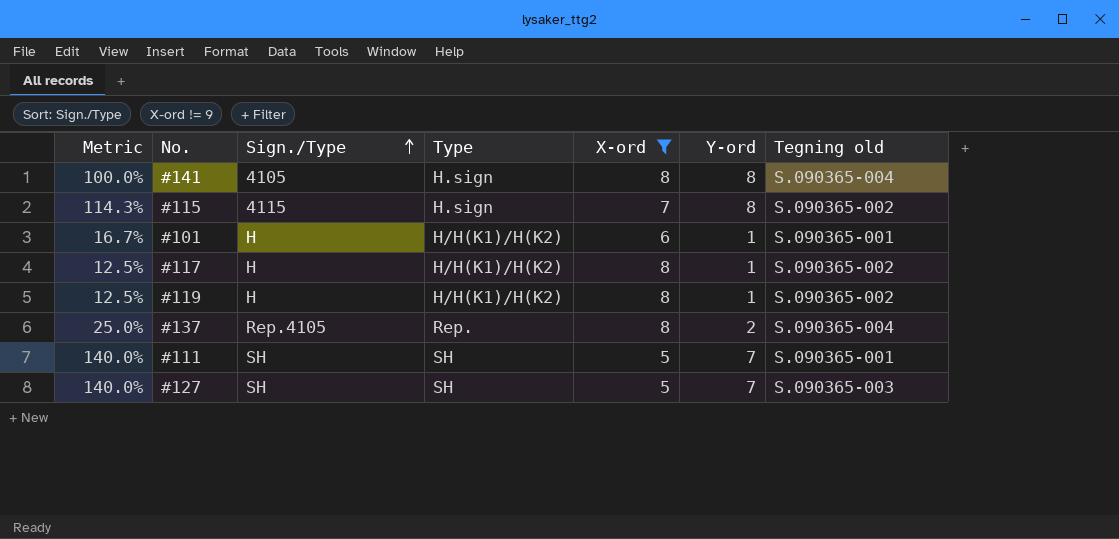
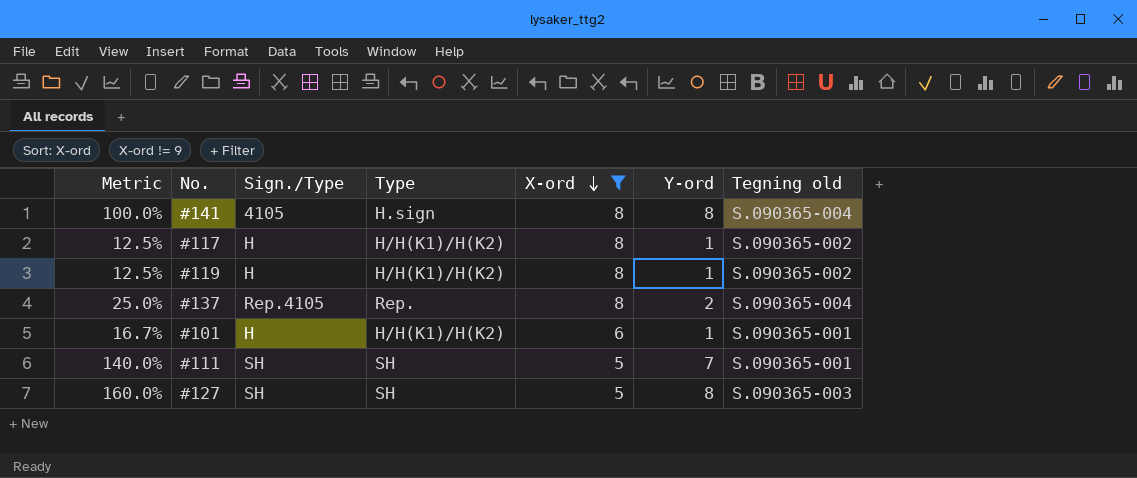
row order: Sign./Type ascending -> X-ord descending
row #115: 114.3% | 4115 | H.sign | 7 | 8 | S.090365-002 -> none
#127 | Metric: 140.0% -> 160.0%
#127 | Y-ord: 7 -> 8

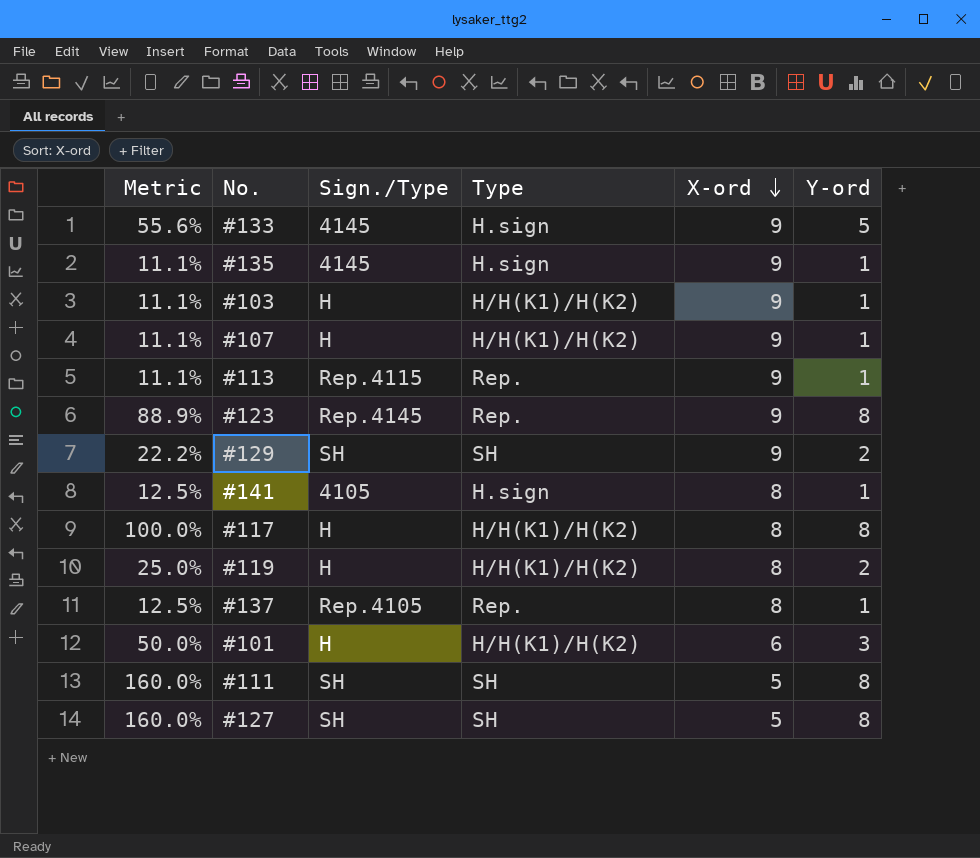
filter: X-ord != 9 -> none
column Tegning old | position: 7 -> none
#141 | Metric: 100.0% -> 12.5%
#141 | Y-ord: 8 -> 1
#117 | Metric: 12.5% -> 100.0%
#117 | Y-ord: 1 -> 8
#119 | Metric: 12.5% -> 25.0%
#119 | Y-ord: 1 -> 2
#137 | Metric: 25.0% -> 12.5%
#137 | Y-ord: 2 -> 1
#101 | Metric: 16.7% -> 50.0%
#101 | Y-ord: 1 -> 3
#111 | Metric: 140.0% -> 160.0%
#111 | Y-ord: 7 -> 8

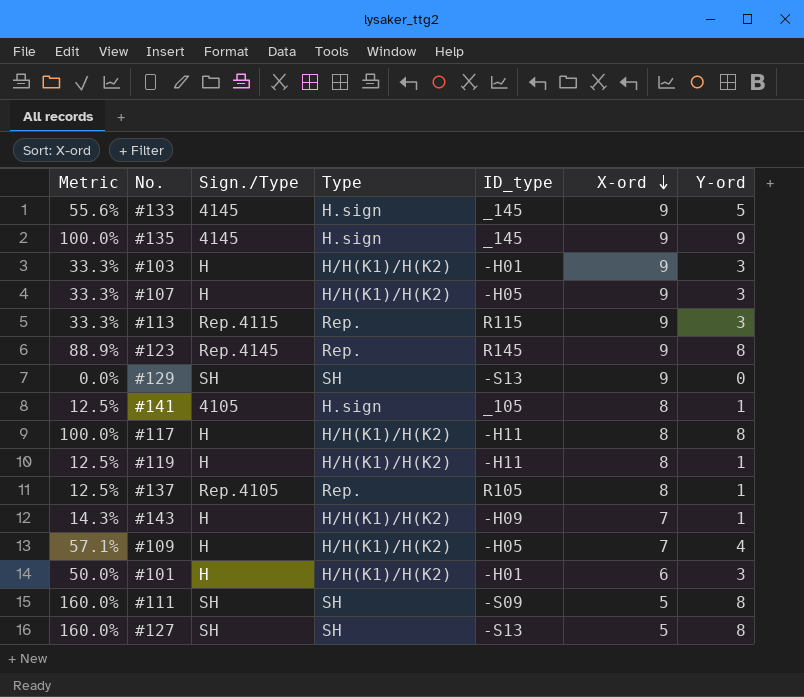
column ID_type | position: none -> 5
#135 | Metric: 11.1% -> 100.0%
#135 | Y-ord: 1 -> 9
#103 | Metric: 11.1% -> 33.3%
#103 | Y-ord: 1 -> 3
#107 | Metric: 11.1% -> 33.3%
#107 | Y-ord: 1 -> 3
#113 | Metric: 11.1% -> 33.3%
#113 | Y-ord: 1 -> 3
#129 | Metric: 22.2% -> 0.0%
#129 | Y-ord: 2 -> 0
#119 | Metric: 25.0% -> 12.5%
#119 | Y-ord: 2 -> 1
row #143: none -> 14.3% | H | H/H(K1)/H(K2) | -H09 | 7 | 1
row #109: none -> 57.1% | H | H/H(K1)/H(K2) | -H05 | 7 | 4

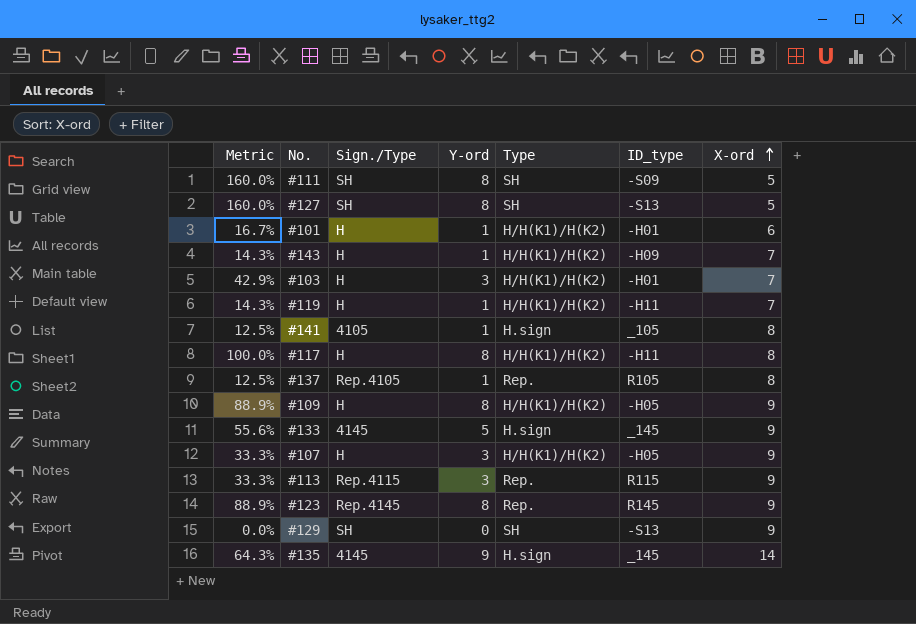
row order: X-ord descending -> X-ord ascending
column Y-ord | position: 7 -> 4
#101 | Metric: 50.0% -> 16.7%
#101 | Y-ord: 3 -> 1
#103 | Metric: 33.3% -> 42.9%
#103 | X-ord: 9 -> 7
#119 | Metric: 12.5% -> 14.3%
#119 | X-ord: 8 -> 7
#109 | Metric: 57.1% -> 88.9%
#109 | Y-ord: 4 -> 8
#109 | X-ord: 7 -> 9
#135 | Metric: 100.0% -> 64.3%
#135 | X-ord: 9 -> 14

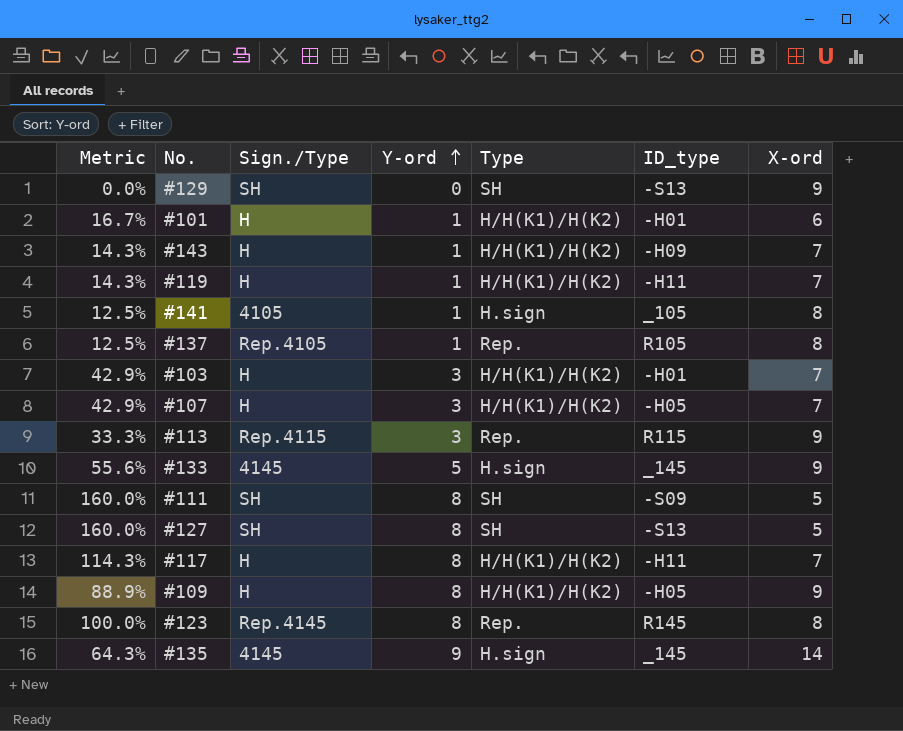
row order: X-ord ascending -> Y-ord ascending
#107 | Metric: 33.3% -> 42.9%
#107 | X-ord: 9 -> 7
#117 | Metric: 100.0% -> 114.3%
#117 | X-ord: 8 -> 7
#123 | Metric: 88.9% -> 100.0%
#123 | X-ord: 9 -> 8

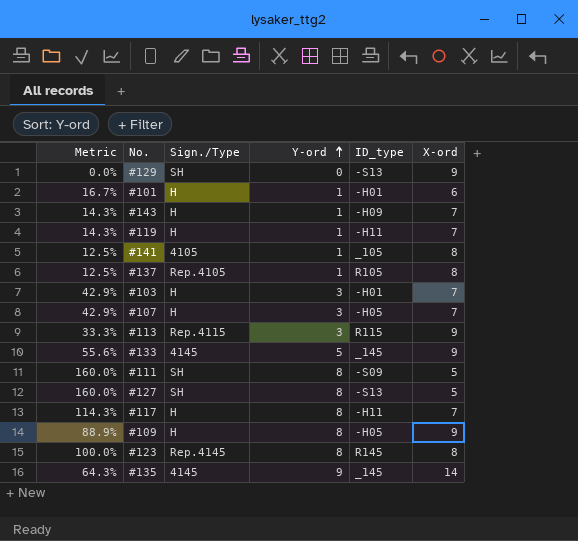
column Type | position: 5 -> none

